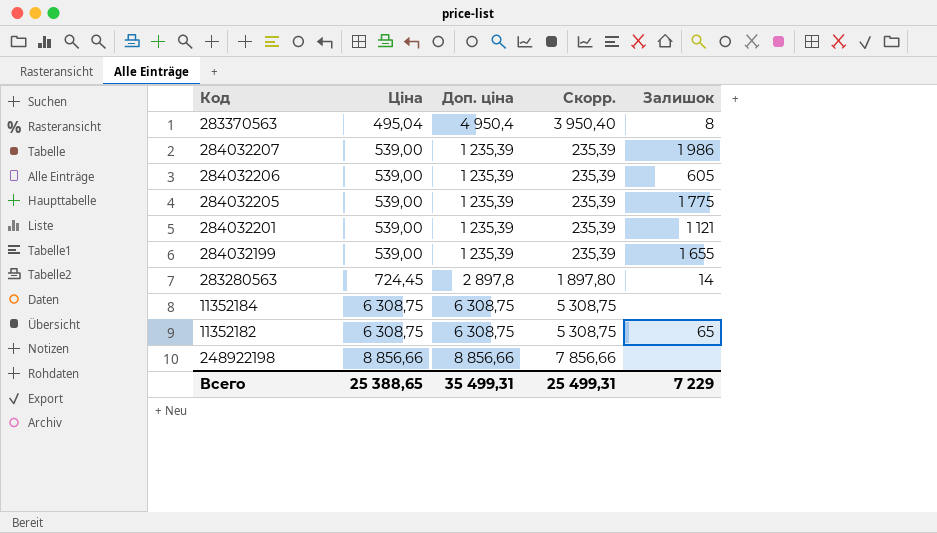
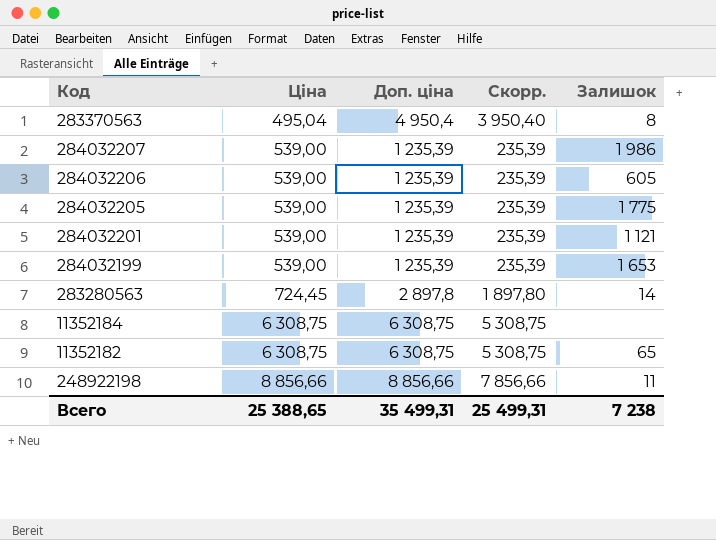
284032199 | Залишок: 1 655 -> 1 653
248922198 | Залишок: none -> 11
Всего | Залишок: 7 229 -> 7 238

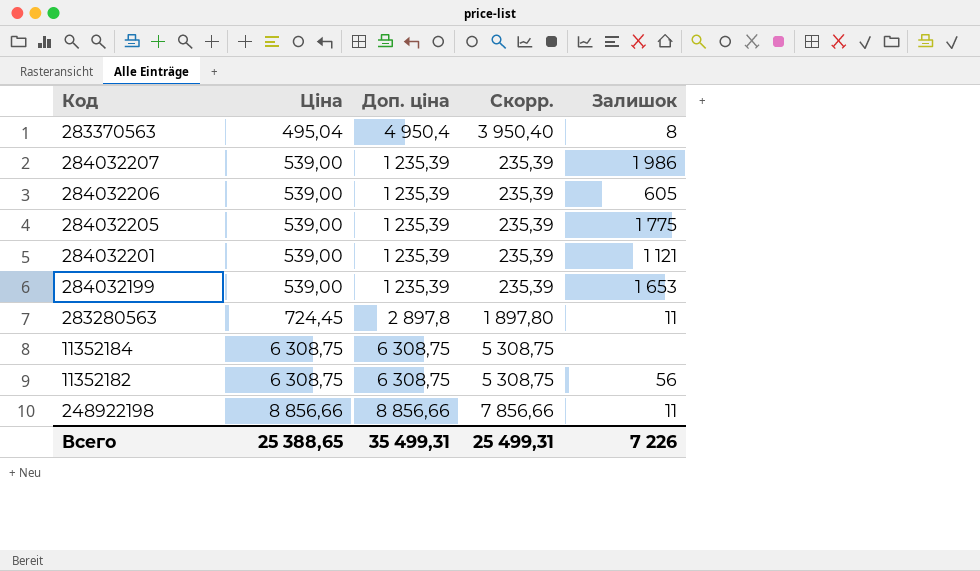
283280563 | Залишок: 14 -> 11
11352182 | Залишок: 65 -> 56
Всего | Залишок: 7 238 -> 7 226

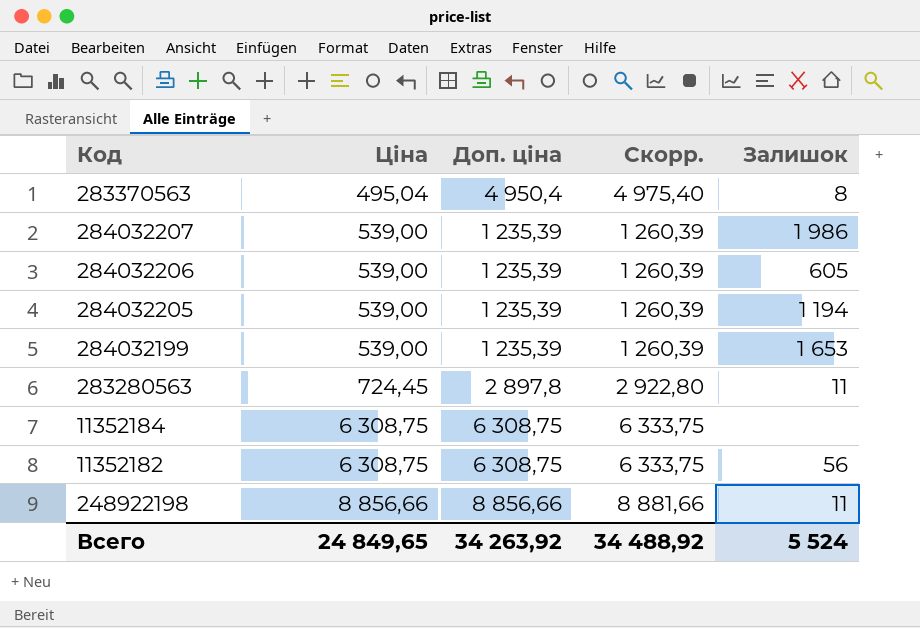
column Скорр. | formula: [Доп. ціна] - 1000 -> [Доп. ціна] + 25
row 284032201: 539,00 | 1 235,39 | 235,39 | 1 121 -> none
284032205 | Залишок: 1 775 -> 1 194
Всего | Ціна: 25 388,65 -> 24 849,65
Всего | Доп. ціна: 35 499,31 -> 34 263,92
Всего | Скорр.: 25 499,31 -> 34 488,92
Всего | Залишок: 7 226 -> 5 524

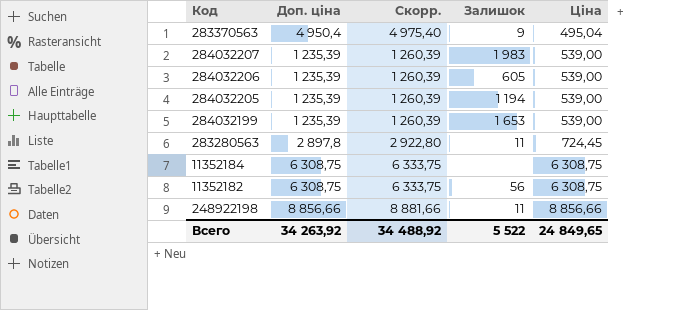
column Ціна | position: 2 -> 5
283370563 | Залишок: 8 -> 9
284032207 | Залишок: 1 986 -> 1 983
Всего | Залишок: 5 524 -> 5 522

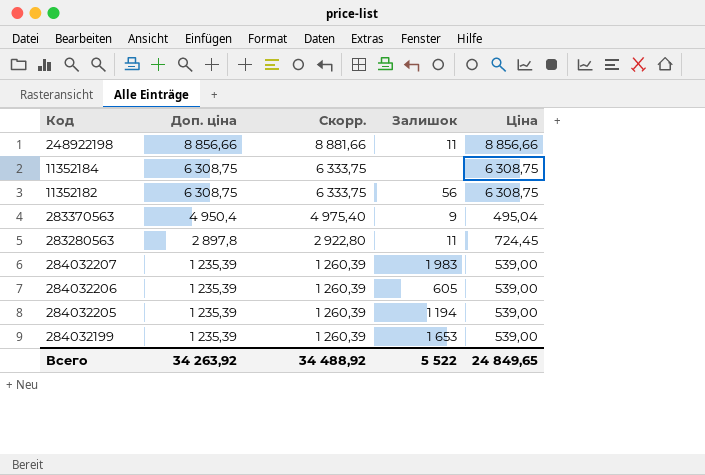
row order: Ціна ascending -> Доп. ціна descending

